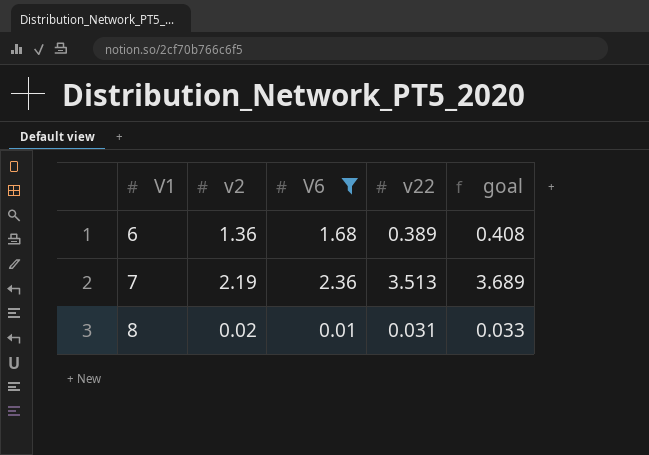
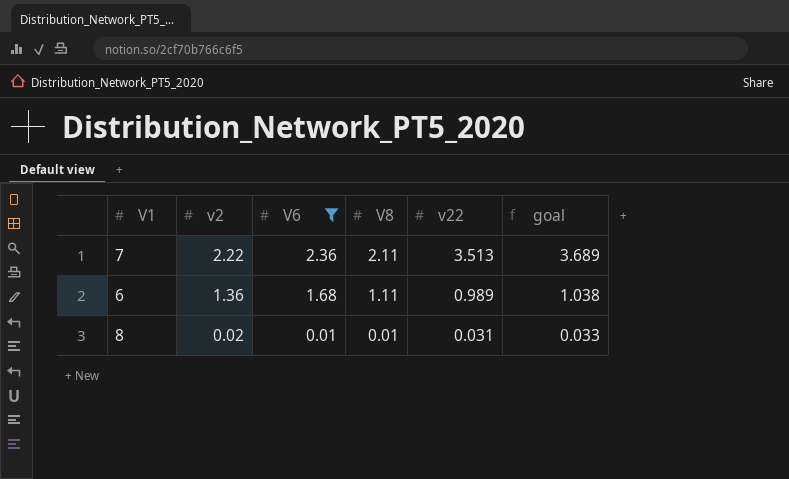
row order: V1 ascending -> v2 descending
column V8 | position: none -> 4
7 | v2: 2.19 -> 2.22
6 | v22: 0.389 -> 0.989
6 | goal: 0.408 -> 1.038

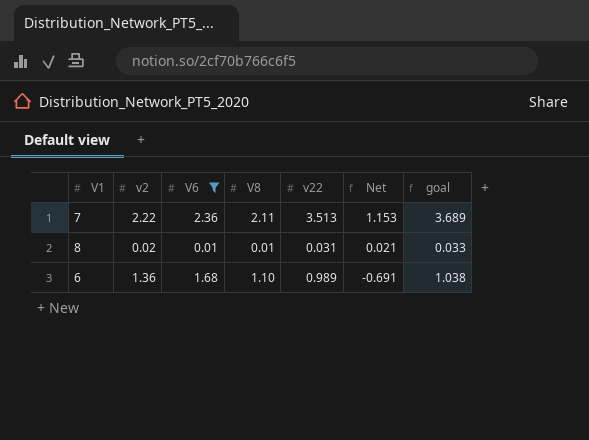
row order: v2 descending -> Net descending
column Net | formula: none -> [v22] - [V6]
6 | V8: 1.11 -> 1.10

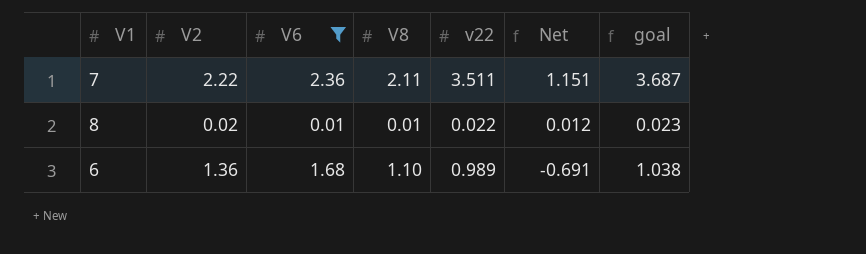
column name: v2 -> V2
7 | v22: 3.513 -> 3.511
7 | Net: 1.153 -> 1.151
7 | goal: 3.689 -> 3.687
8 | v22: 0.031 -> 0.022
8 | Net: 0.021 -> 0.012
8 | goal: 0.033 -> 0.023

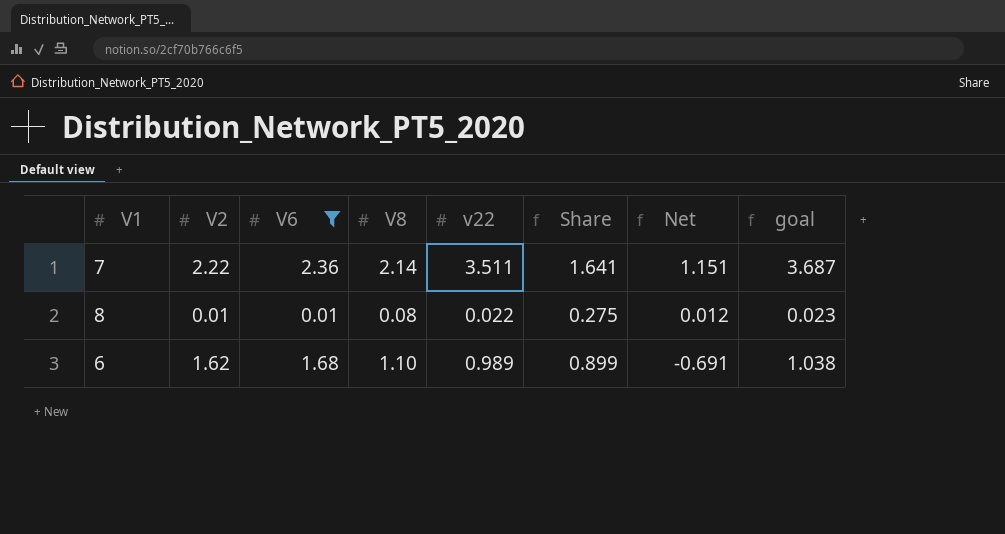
column Share | formula: none -> [v22] / [V8]
7 | V8: 2.11 -> 2.14
8 | V2: 0.02 -> 0.01
8 | V8: 0.01 -> 0.08
6 | V2: 1.36 -> 1.62

